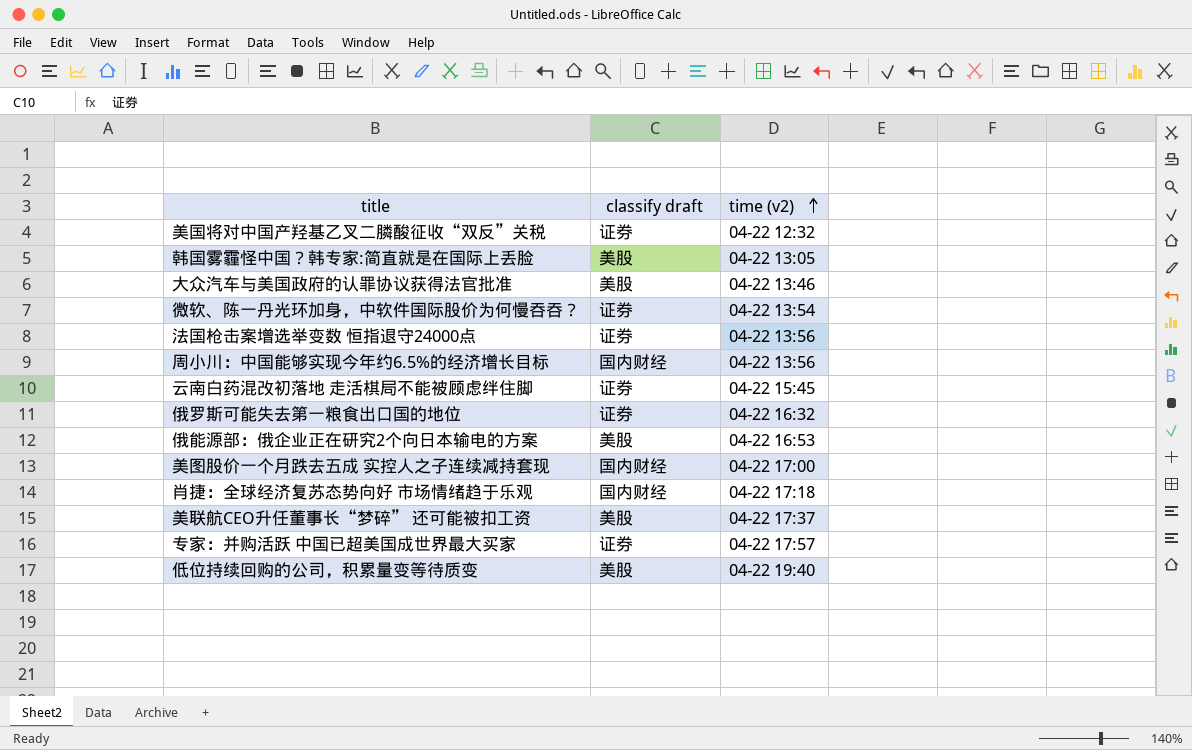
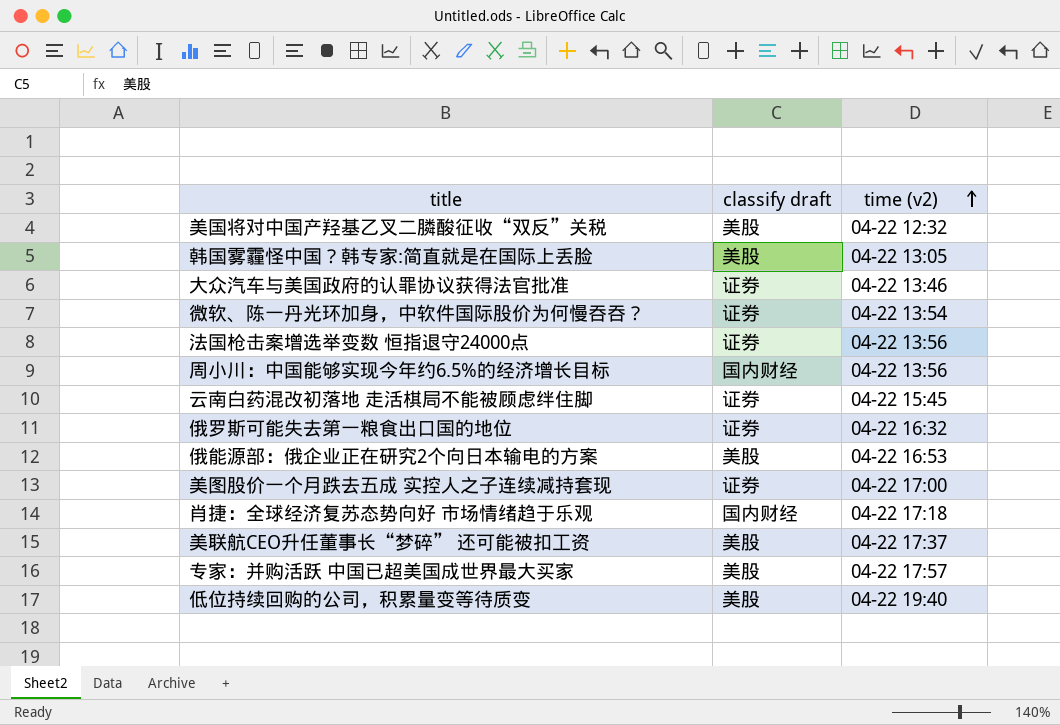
美国将对中国产羟基乙叉二膦酸征收“双反”关税 | classify draft: 证券 -> 美股
大众汽车与美国政府的认罪协议获得法官批准 | classify draft: 美股 -> 证券
美图股价一个月跌去五成 实控人之子连续减持套现 | classify draft: 国内财经 -> 证券
专家：并购活跃 中国已超美国成世界最大买家 | classify draft: 证券 -> 美股

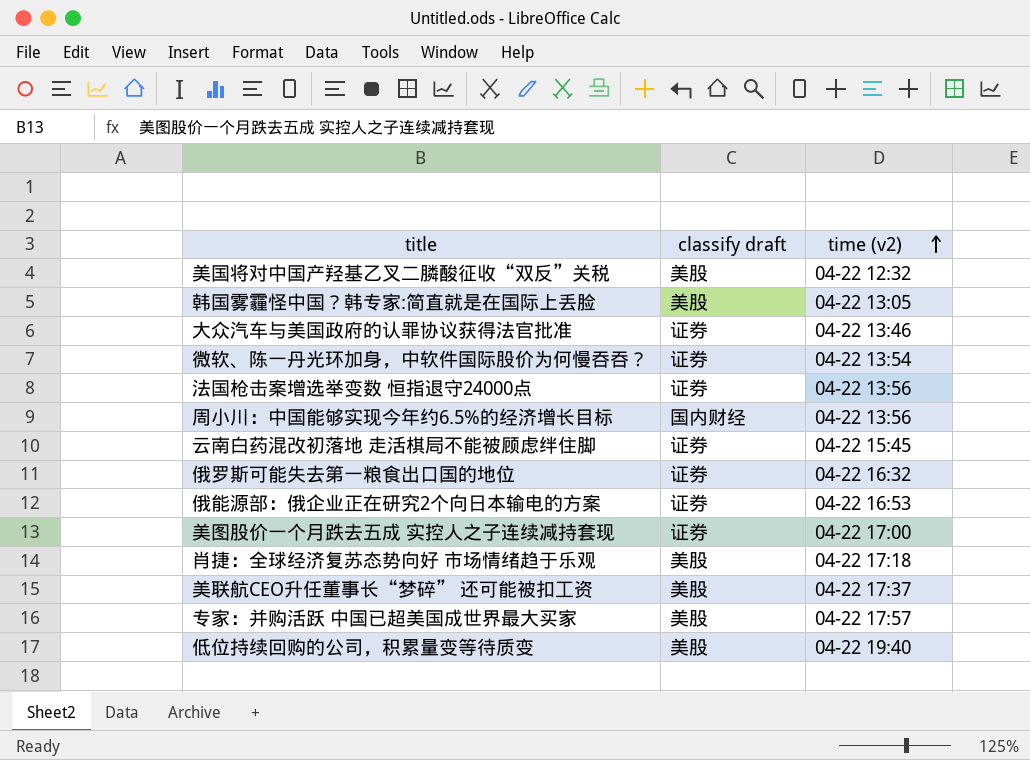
俄能源部：俄企业正在研究2个向日本输电的方案 | classify draft: 美股 -> 证券
肖捷：全球经济复苏态势向好 市场情绪趋于乐观 | classify draft: 国内财经 -> 美股

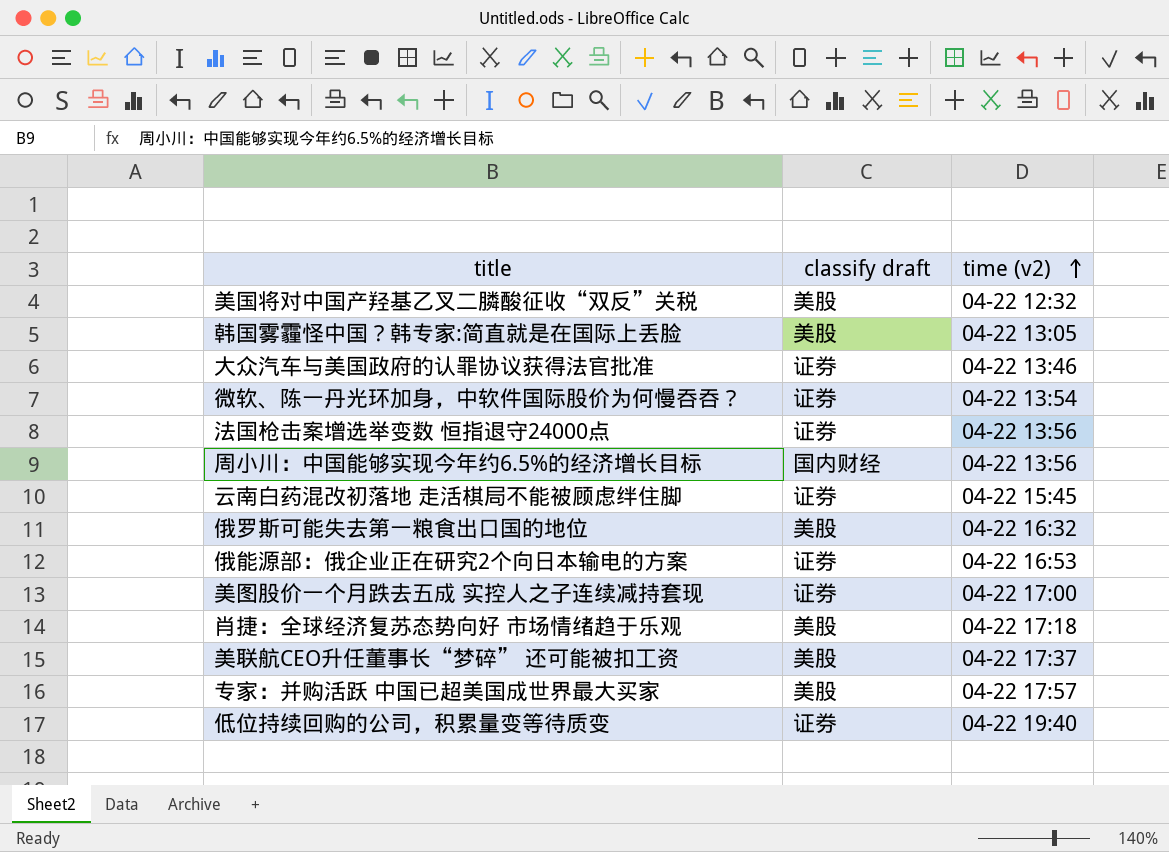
俄罗斯可能失去第一粮食出口国的地位 | classify draft: 证券 -> 美股
低位持续回购的公司，积累量变等待质变 | classify draft: 美股 -> 证券

